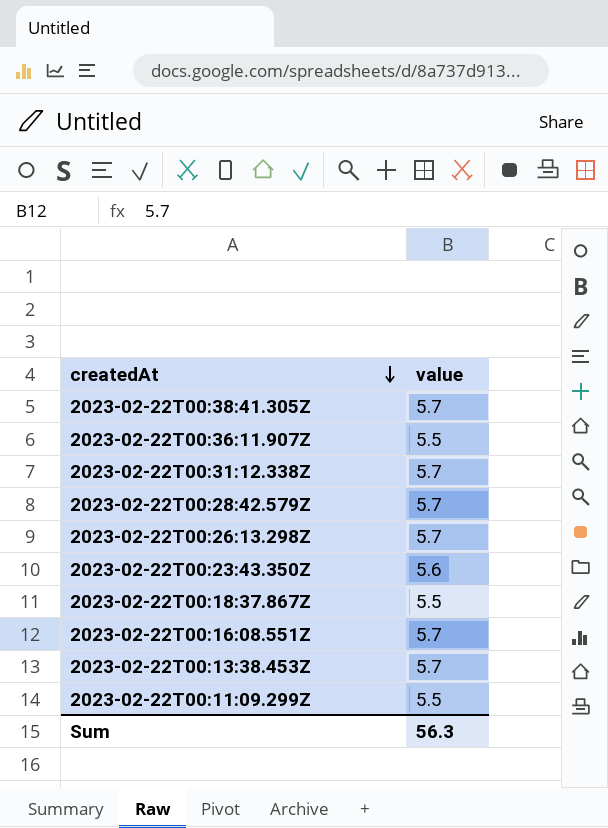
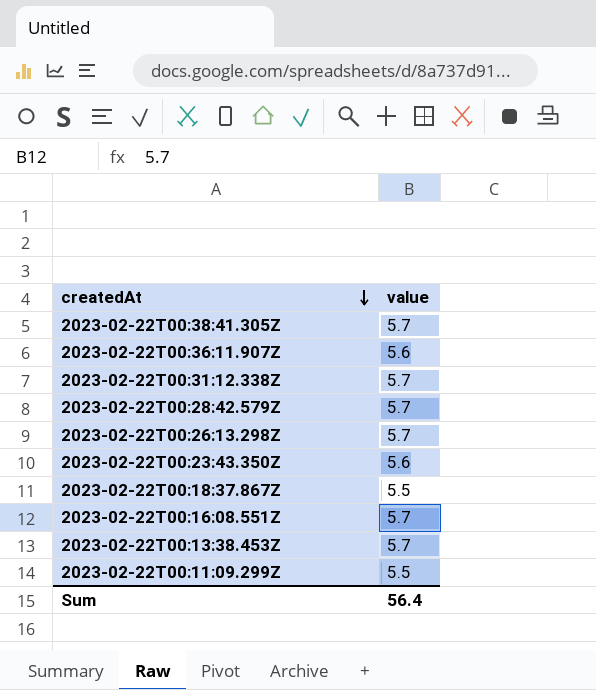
2023-02-22T00:36:11.907Z | value: 5.5 -> 5.6
Sum | value: 56.3 -> 56.4

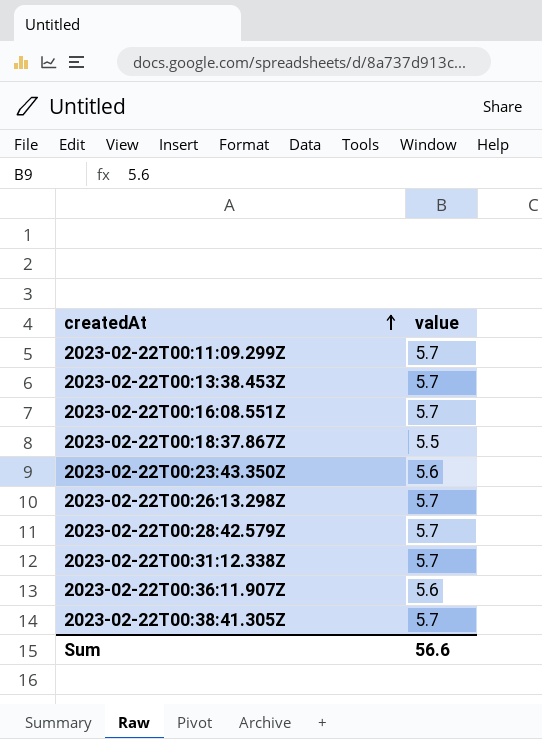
row order: createdAt descending -> createdAt ascending
2023-02-22T00:11:09.299Z | value: 5.5 -> 5.7
Sum | value: 56.4 -> 56.6

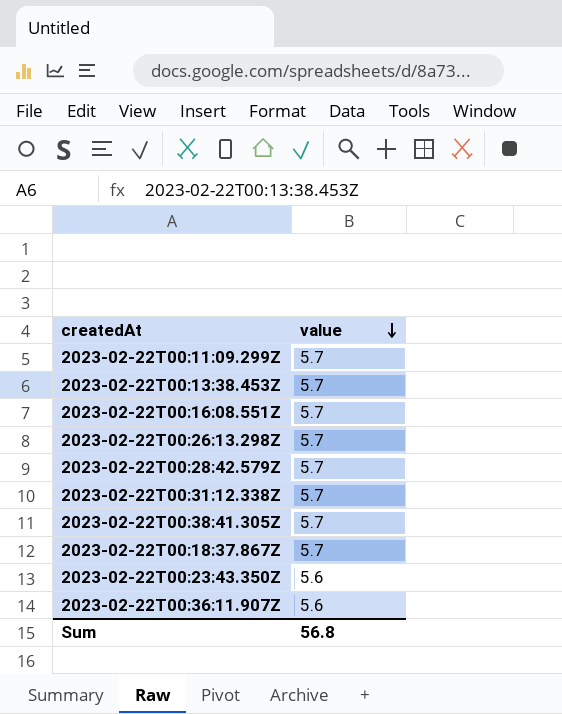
row order: createdAt ascending -> value descending
2023-02-22T00:18:37.867Z | value: 5.5 -> 5.7
Sum | value: 56.6 -> 56.8

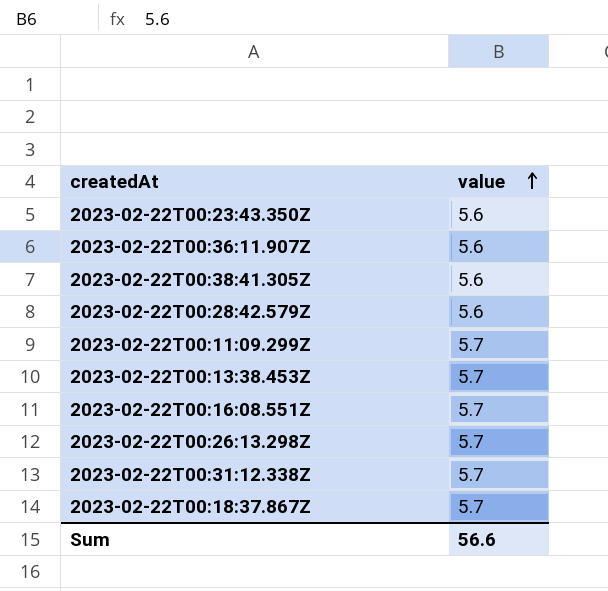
row order: value descending -> value ascending
2023-02-22T00:38:41.305Z | value: 5.7 -> 5.6
2023-02-22T00:28:42.579Z | value: 5.7 -> 5.6
Sum | value: 56.8 -> 56.6

